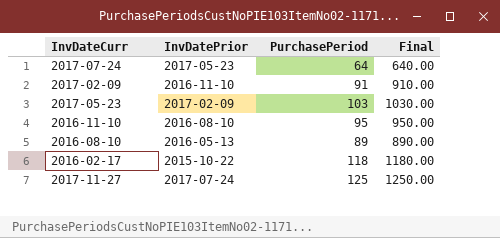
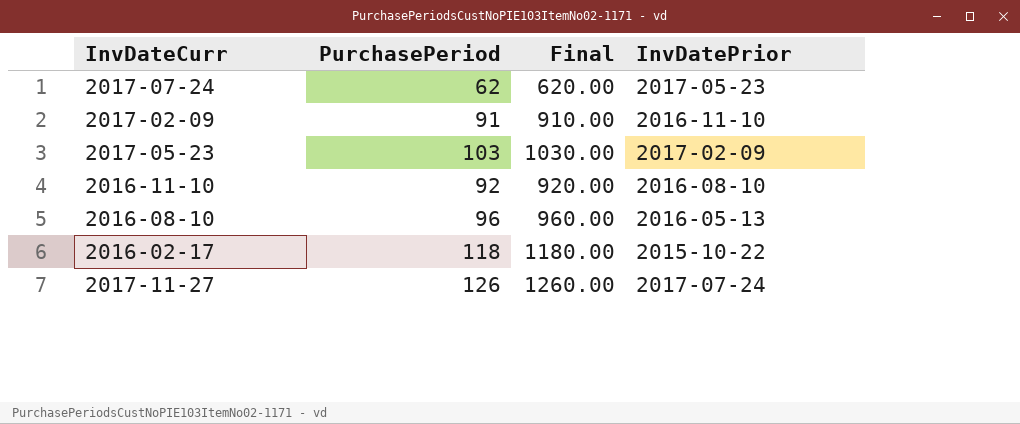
column InvDatePrior | position: 2 -> 4
2017-07-24 | PurchasePeriod: 64 -> 62
2017-07-24 | Final: 640.00 -> 620.00
2016-11-10 | PurchasePeriod: 95 -> 92
2016-11-10 | Final: 950.00 -> 920.00
2016-08-10 | PurchasePeriod: 89 -> 96
2016-08-10 | Final: 890.00 -> 960.00
2017-11-27 | PurchasePeriod: 125 -> 126
2017-11-27 | Final: 1250.00 -> 1260.00

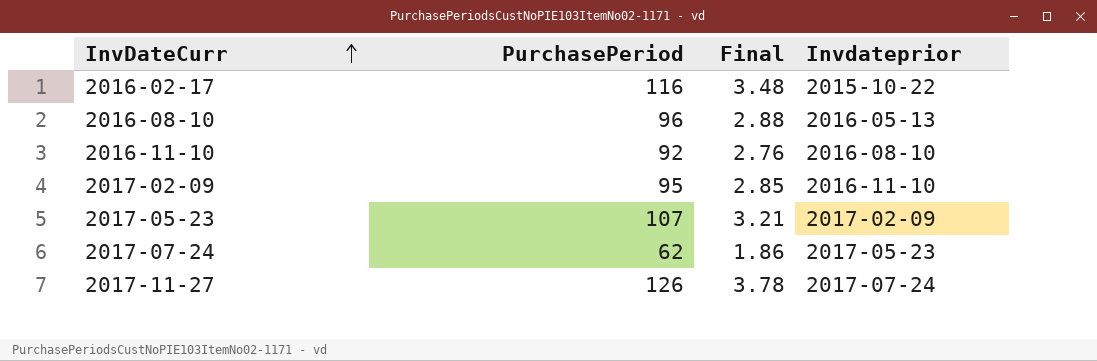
row order: none -> InvDateCurr ascending
column Final | formula: [PurchasePeriod] * 10 -> [PurchasePeriod] * 0.03
column name: InvDatePrior -> Invdateprior
2016-02-17 | PurchasePeriod: 118 -> 116
2017-02-09 | PurchasePeriod: 91 -> 95
2017-05-23 | PurchasePeriod: 103 -> 107

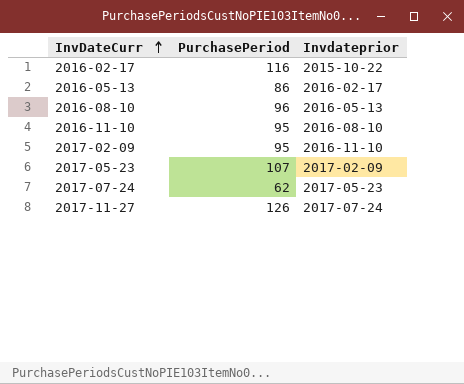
column Final | formula: [PurchasePeriod] * 0.03 -> none
row 2016-05-13: none -> 86 | 2016-02-17
2016-11-10 | PurchasePeriod: 92 -> 95

